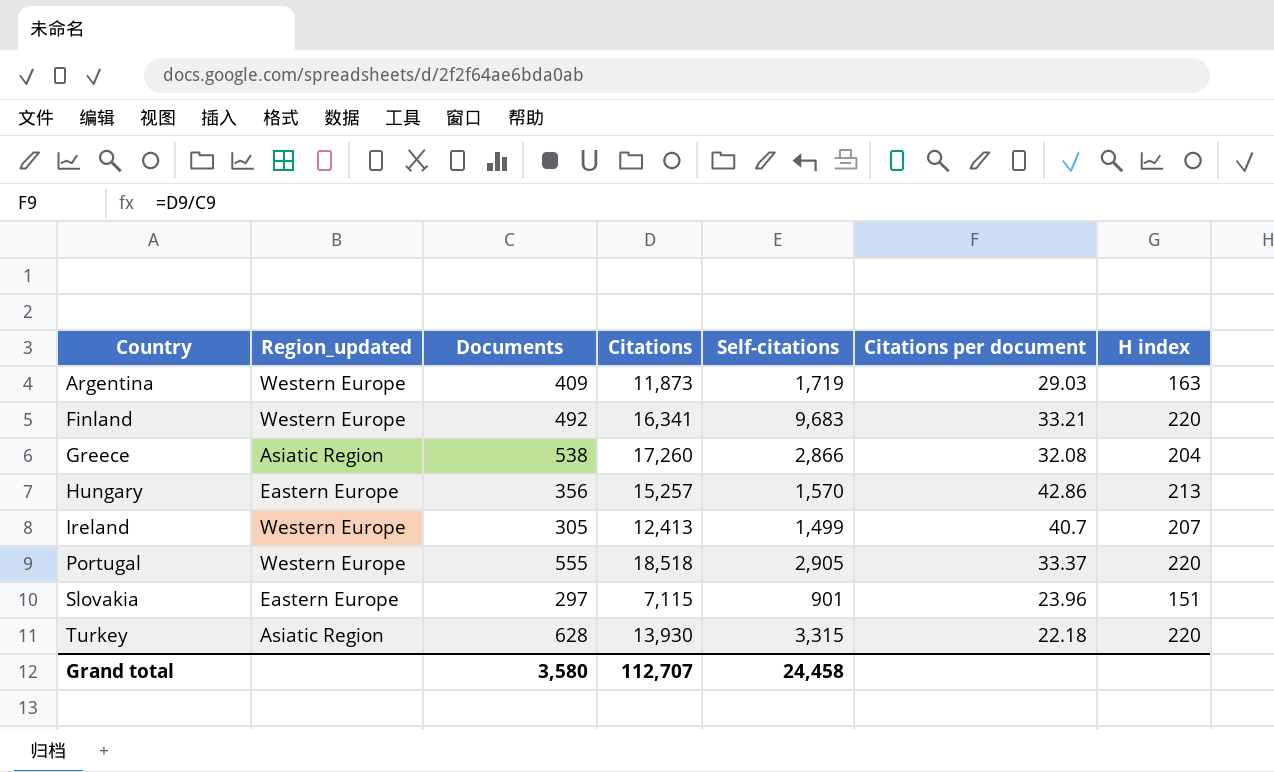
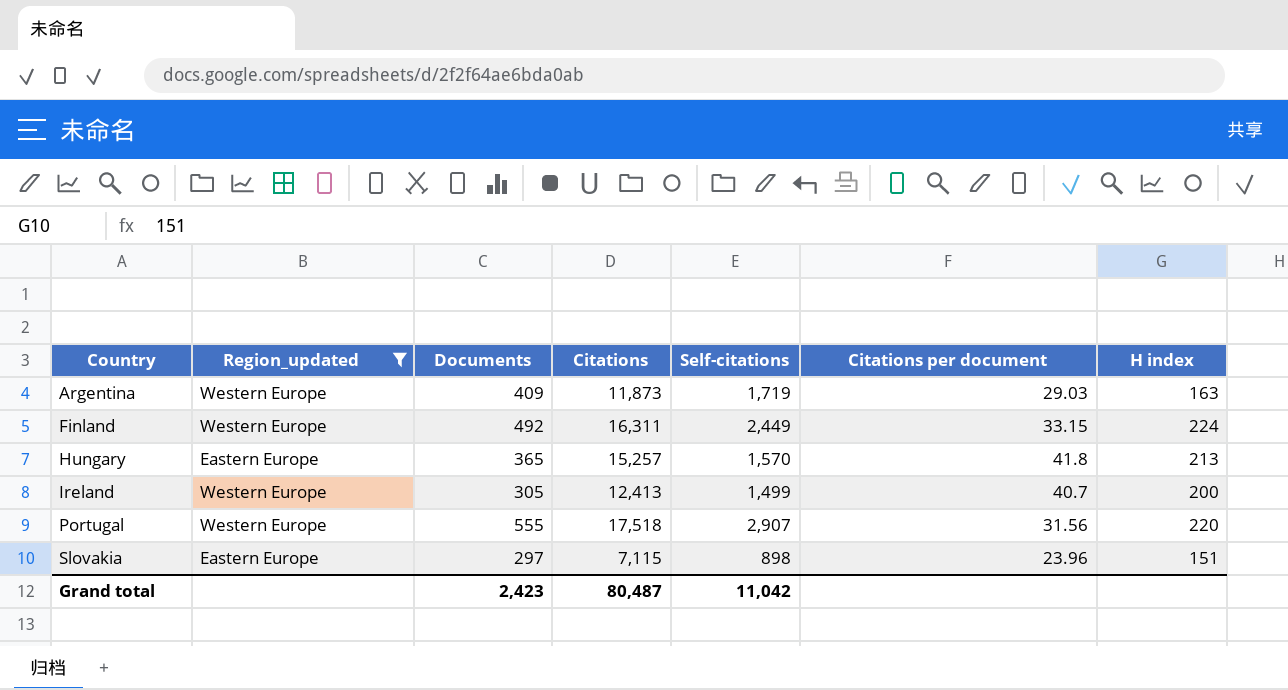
filter: none -> Region_updated != Asiatic Region
Finland | Citations: 16,341 -> 16,311
Finland | Self-citations: 9,683 -> 2,449
Finland | Citations per document: 33.21 -> 33.15
Finland | H index: 220 -> 224
Hungary | Documents: 356 -> 365
Hungary | Citations per document: 42.86 -> 41.8
Ireland | H index: 207 -> 200
Portugal | Citations: 18,518 -> 17,518
Portugal | Self-citations: 2,905 -> 2,907
Portugal | Citations per document: 33.37 -> 31.56
Slovakia | Self-citations: 901 -> 898
Grand total | Documents: 3,580 -> 2,423
Grand total | Citations: 112,707 -> 80,487
Grand total | Self-citations: 24,458 -> 11,042

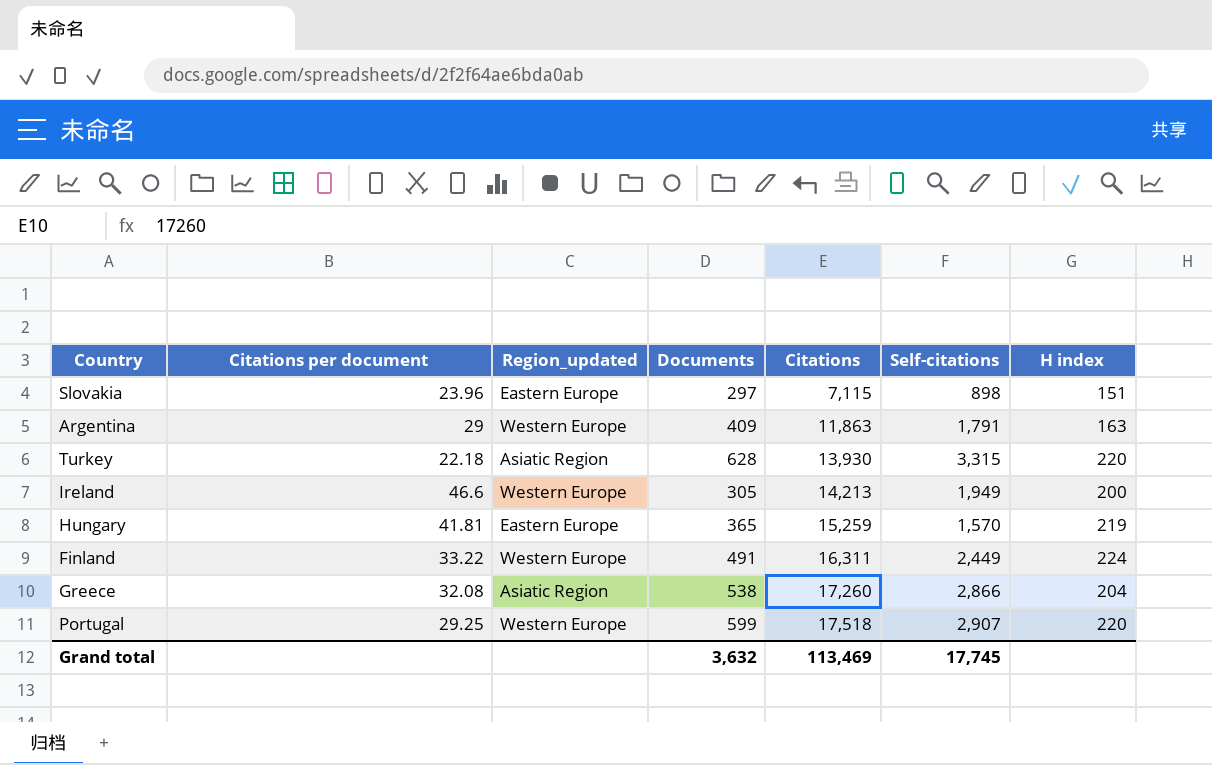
filter: Region_updated != Asiatic Region -> none
row order: Country ascending -> Citations ascending
column Citations per document | position: 6 -> 2
Argentina | Citations per document: 29.03 -> 29
Argentina | Citations: 11,873 -> 11,863
Argentina | Self-citations: 1,719 -> 1,791
Ireland | Citations per document: 40.7 -> 46.6
Ireland | Citations: 12,413 -> 14,213
Ireland | Self-citations: 1,499 -> 1,949
Hungary | Citations per document: 41.8 -> 41.81
Hungary | Citations: 15,257 -> 15,259
Hungary | H index: 213 -> 219
Finland | Citations per document: 33.15 -> 33.22
Finland | Documents: 492 -> 491
Portugal | Citations per document: 31.56 -> 29.25
Portugal | Documents: 555 -> 599
Grand total | Documents: 2,423 -> 3,632
Grand total | Citations: 80,487 -> 113,469
Grand total | Self-citations: 11,042 -> 17,745

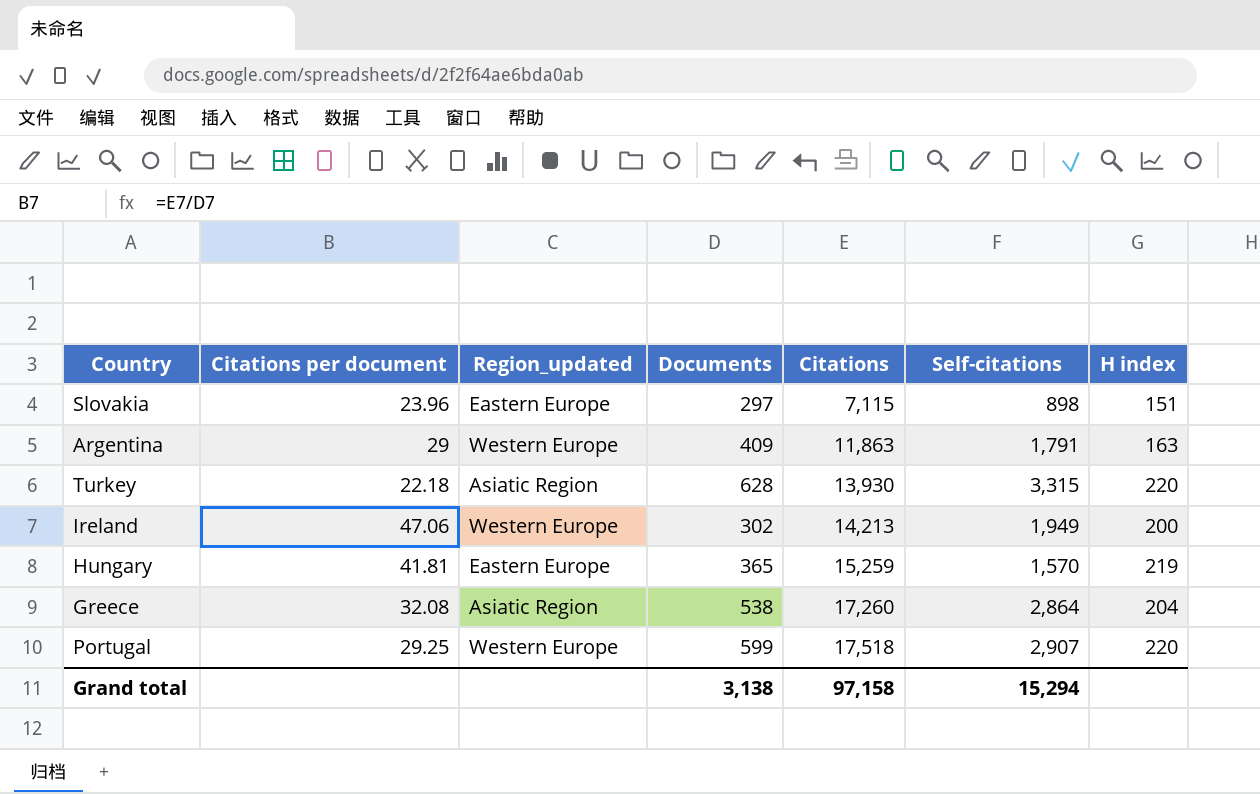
row Finland: 33.22 | Western Europe | 491 | 16,311 | 2,449 | 224 -> none
Ireland | Citations per document: 46.6 -> 47.06
Ireland | Documents: 305 -> 302
Greece | Self-citations: 2,866 -> 2,864
Grand total | Documents: 3,632 -> 3,138
Grand total | Citations: 113,469 -> 97,158
Grand total | Self-citations: 17,745 -> 15,294

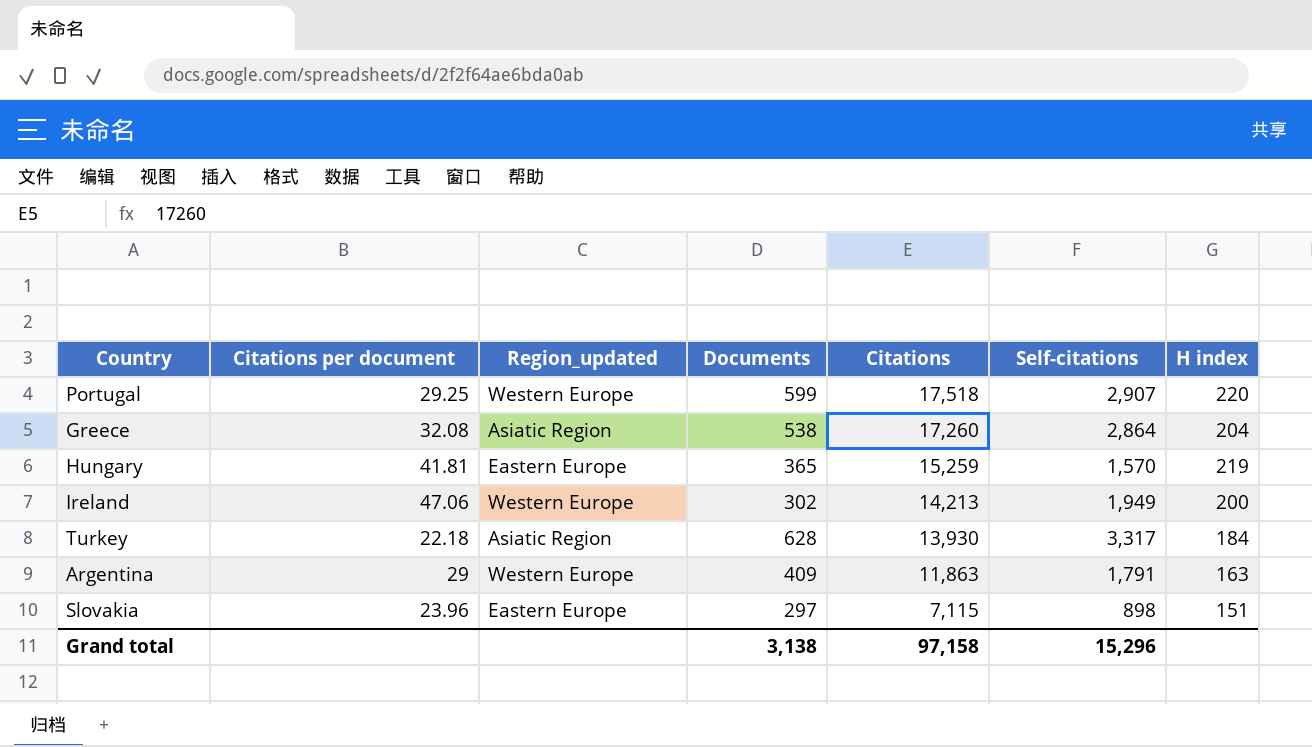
row order: Citations ascending -> Citations descending
Turkey | Self-citations: 3,315 -> 3,317
Turkey | H index: 220 -> 184
Grand total | Self-citations: 15,294 -> 15,296

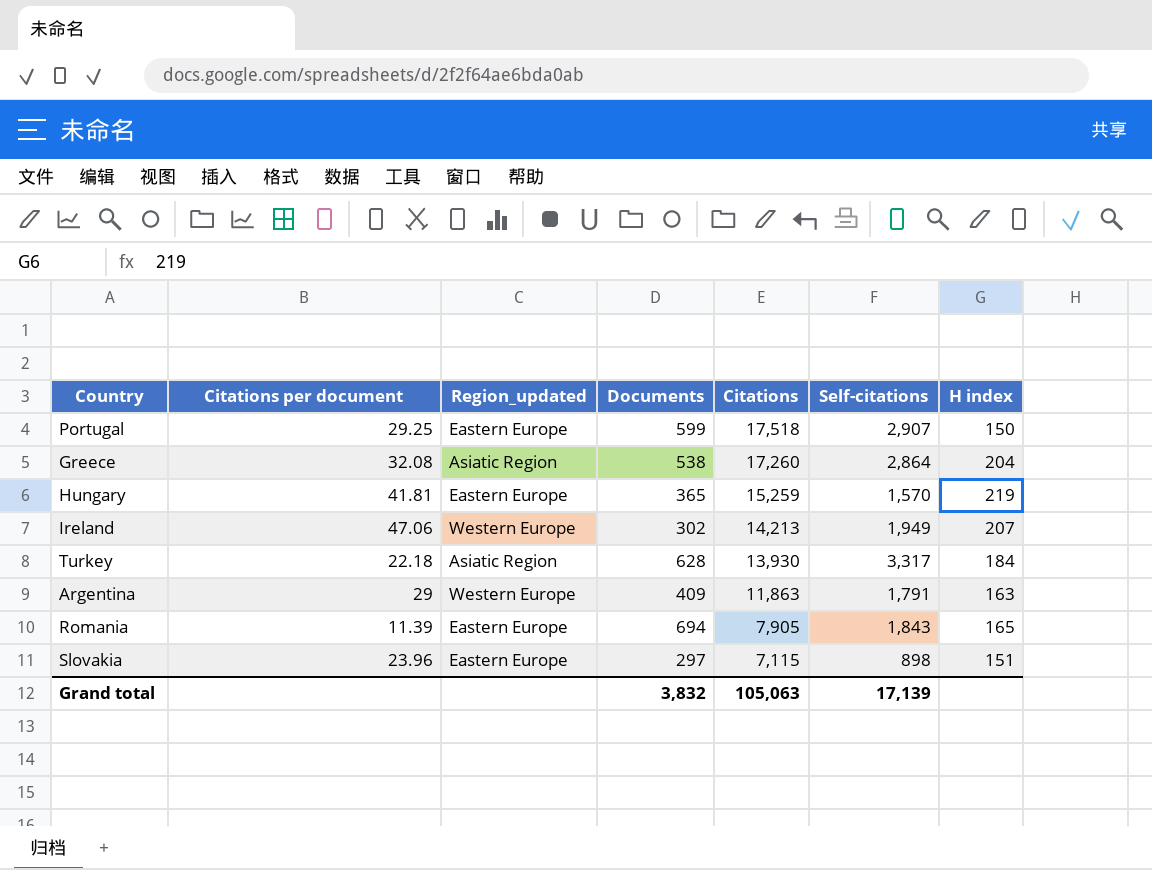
Portugal | Region_updated: Western Europe -> Eastern Europe
Portugal | H index: 220 -> 150
Ireland | H index: 200 -> 207
row Romania: none -> 11.39 | Eastern Europe | 694 | 7,905 | 1,843 | 165
Grand total | Documents: 3,138 -> 3,832
Grand total | Citations: 97,158 -> 105,063
Grand total | Self-citations: 15,296 -> 17,139

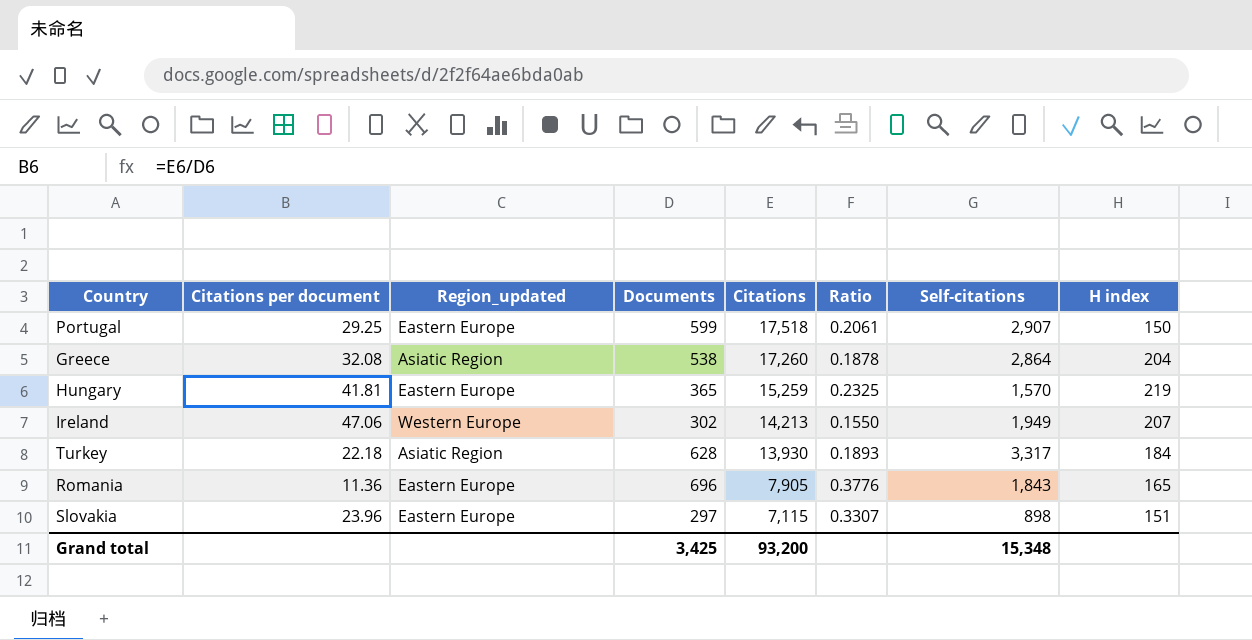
column Ratio | formula: none -> [Documents] / [Self-citations]
row Argentina: 29 | Western Europe | 409 | 11,863 | 1,791 | 163 -> none
Romania | Citations per document: 11.39 -> 11.36
Romania | Documents: 694 -> 696
Grand total | Documents: 3,832 -> 3,425
Grand total | Citations: 105,063 -> 93,200
Grand total | Self-citations: 17,139 -> 15,348

